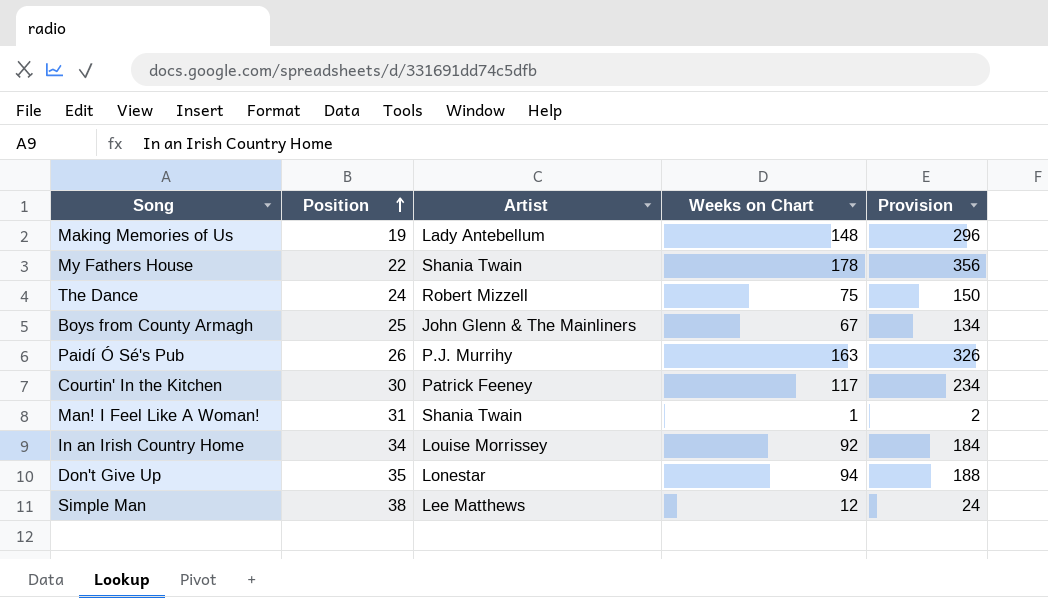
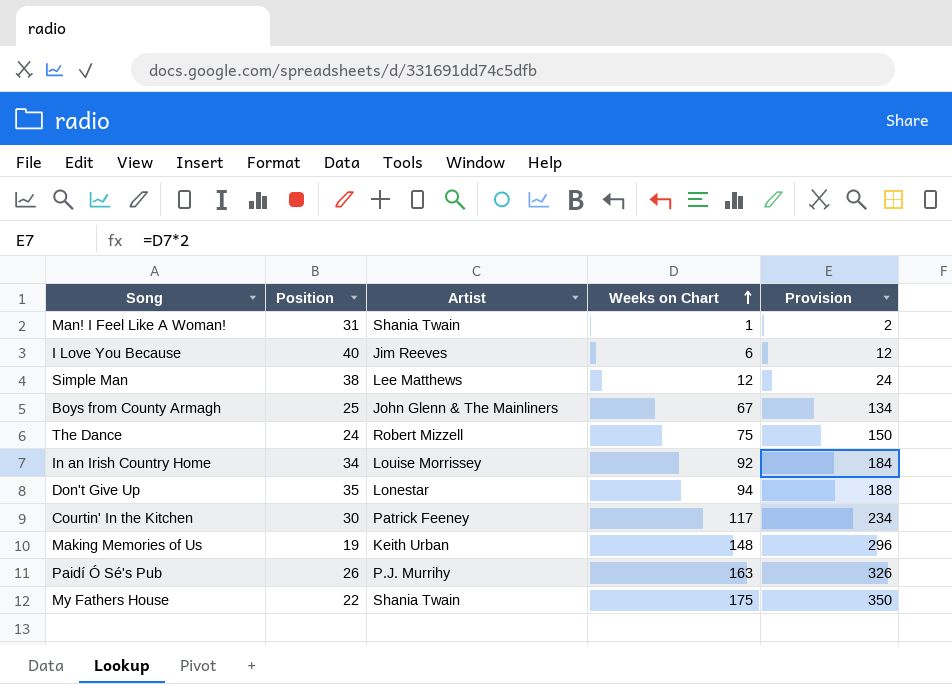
row order: Position ascending -> Weeks on Chart ascending
row I Love You Because: none -> 40 | Jim Reeves | 6 | 12
Making Memories of Us | Artist: Lady Antebellum -> Keith Urban
My Fathers House | Weeks on Chart: 178 -> 175
My Fathers House | Provision: 356 -> 350

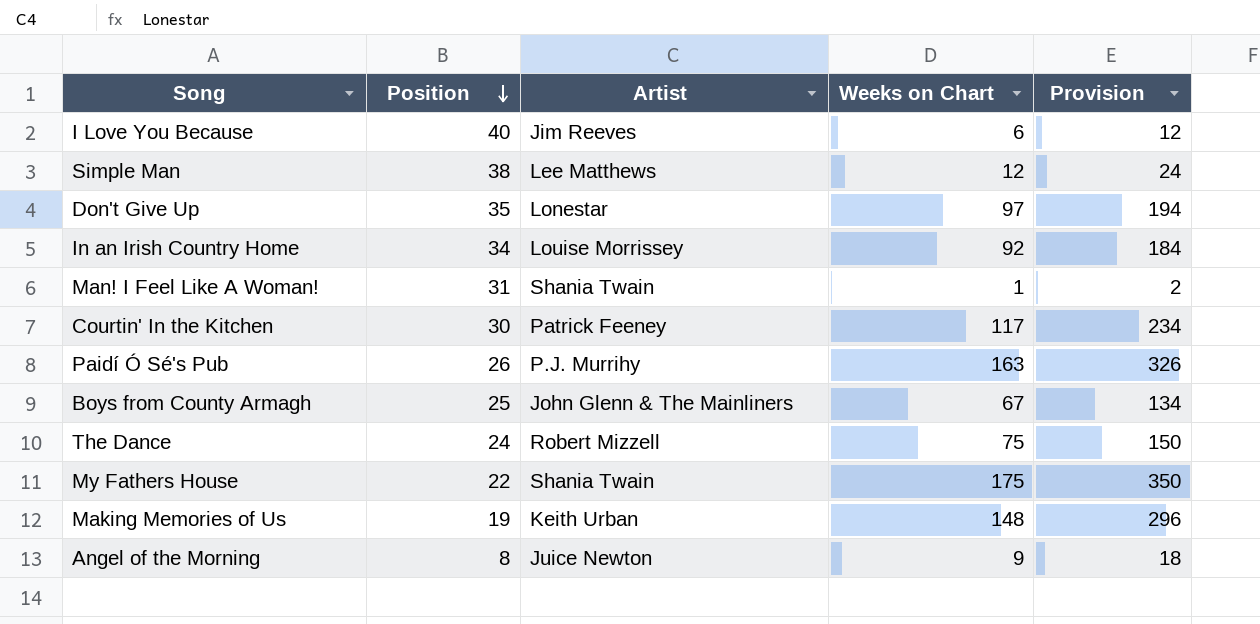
row order: Weeks on Chart ascending -> Position descending
Don't Give Up | Weeks on Chart: 94 -> 97
Don't Give Up | Provision: 188 -> 194
row Angel of the Morning: none -> 8 | Juice Newton | 9 | 18

